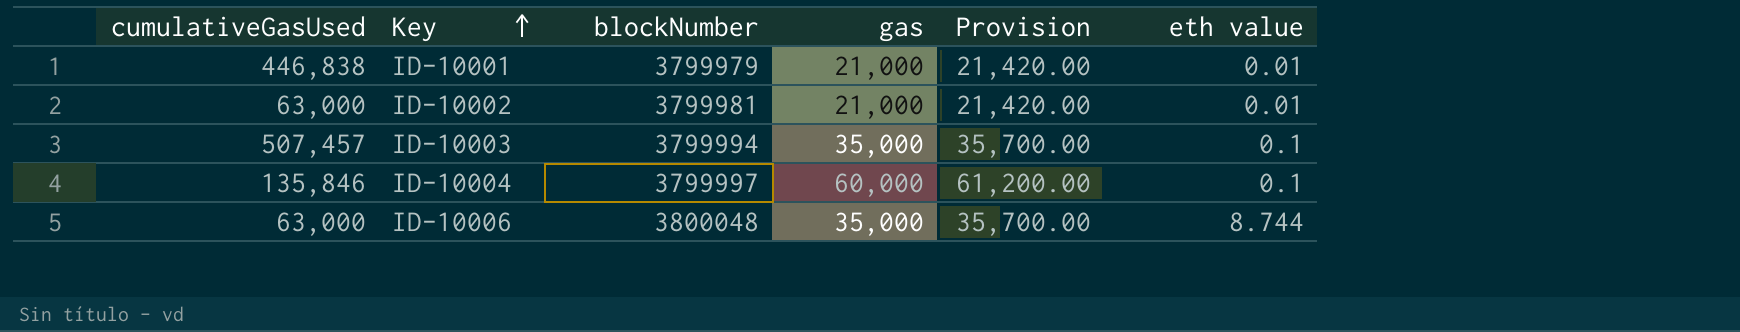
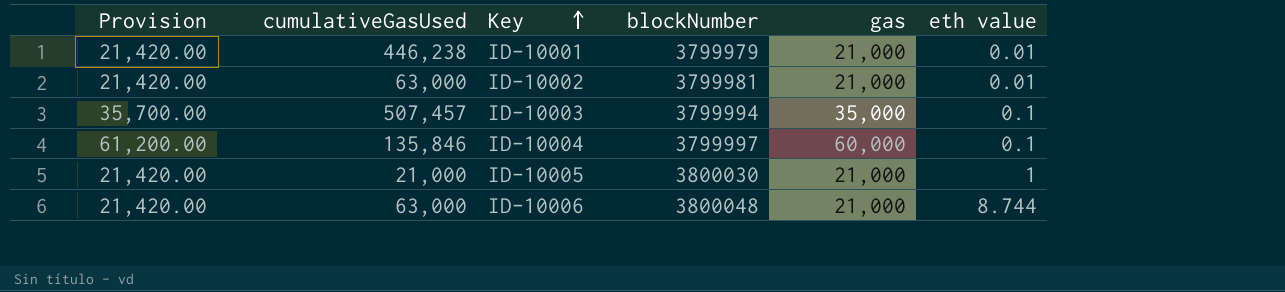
column Provision | position: 5 -> 1
ID-10001 | cumulativeGasUsed: 446,838 -> 446,238
row ID-10005: none -> 21,420.00 | 21,000 | 3800030 | 21,000 | 1
ID-10006 | Provision: 35,700.00 -> 21,420.00
ID-10006 | gas: 35,000 -> 21,000

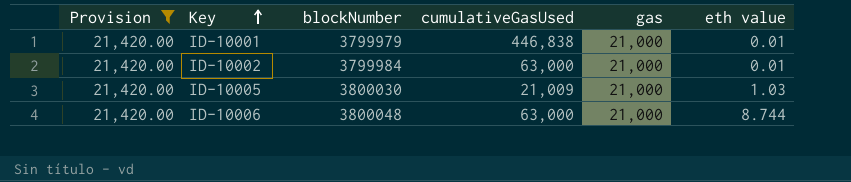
filter: none -> Provision = 21,420.00
column cumulativeGasUsed | position: 2 -> 4
ID-10001 | cumulativeGasUsed: 446,238 -> 446,838
ID-10002 | blockNumber: 3799981 -> 3799984
ID-10005 | cumulativeGasUsed: 21,000 -> 21,009
ID-10005 | eth value: 1 -> 1.03

